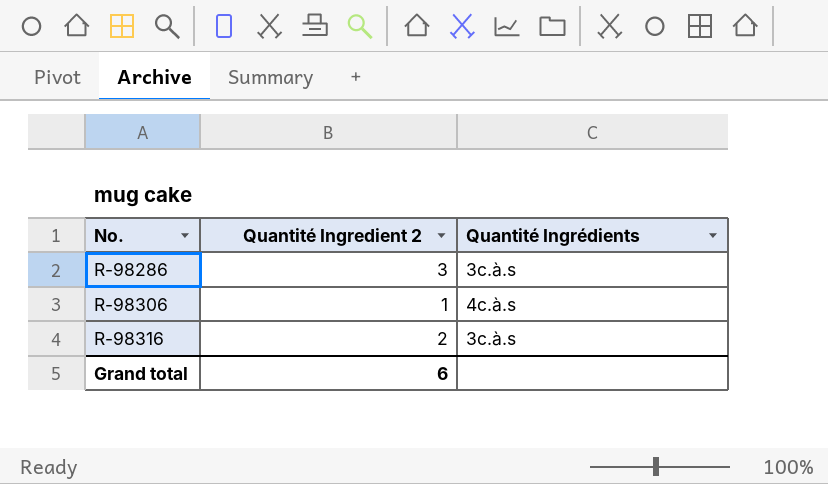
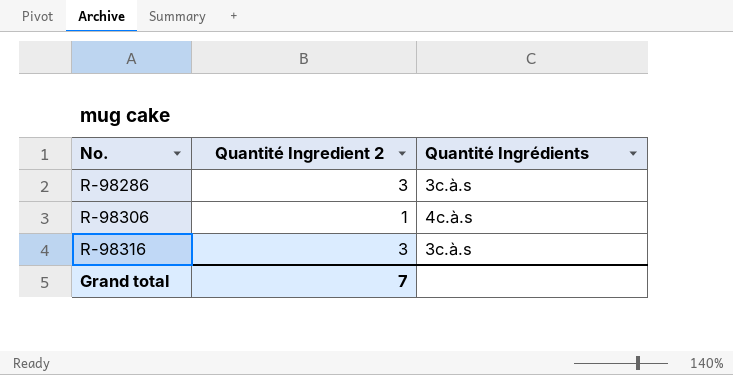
R-98316 | Quantité Ingredient 2: 2 -> 3
Grand total | Quantité Ingredient 2: 6 -> 7

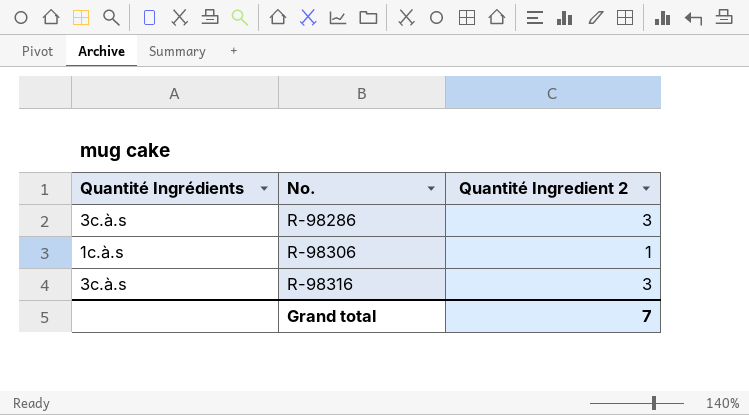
column Quantité Ingrédients | position: 3 -> 1
R-98306 | Quantité Ingrédients: 4c.à.s -> 1c.à.s

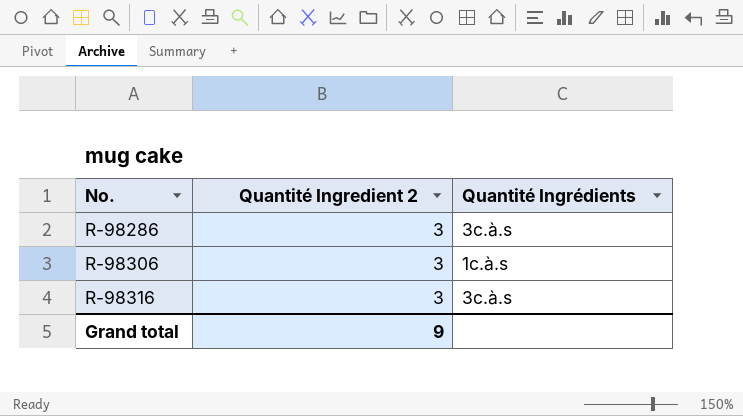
column Quantité Ingrédients | position: 1 -> 3
R-98306 | Quantité Ingredient 2: 1 -> 3
Grand total | Quantité Ingredient 2: 7 -> 9

